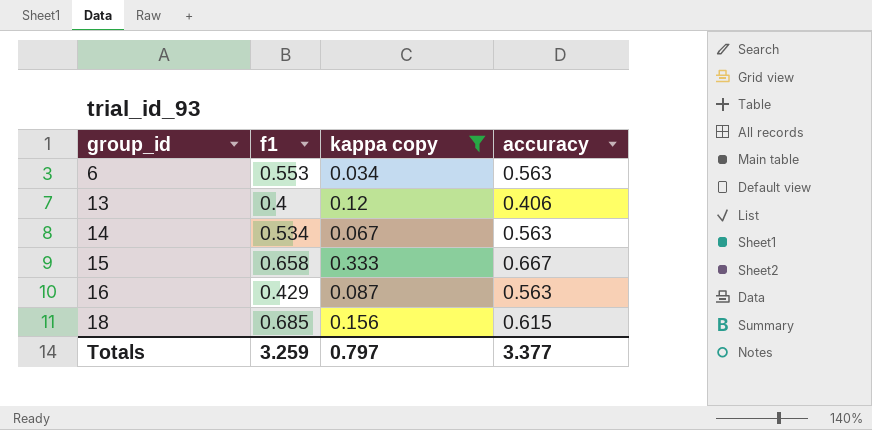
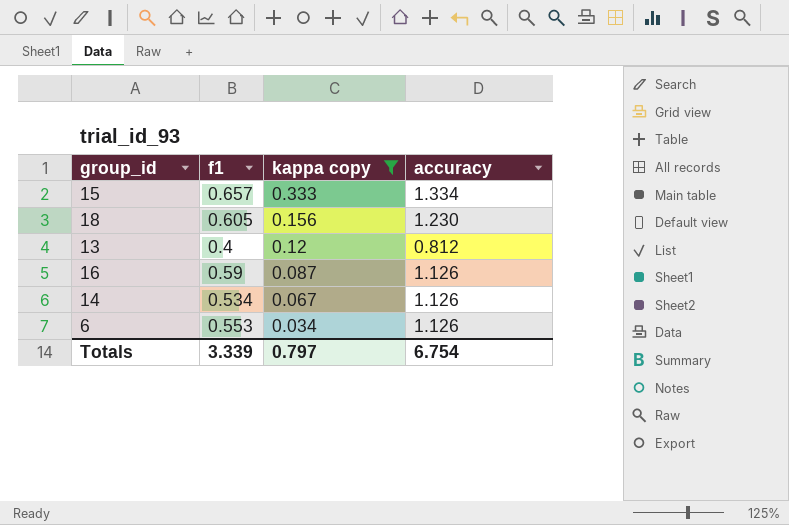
row order: group_id ascending -> kappa copy descending
15 | f1: 0.658 -> 0.657
15 | accuracy: 0.667 -> 1.334
18 | f1: 0.685 -> 0.605
18 | accuracy: 0.615 -> 1.230
13 | accuracy: 0.406 -> 0.812
16 | f1: 0.429 -> 0.59
16 | accuracy: 0.563 -> 1.126
14 | accuracy: 0.563 -> 1.126
6 | accuracy: 0.563 -> 1.126
Totals | f1: 3.259 -> 3.339
Totals | accuracy: 3.377 -> 6.754

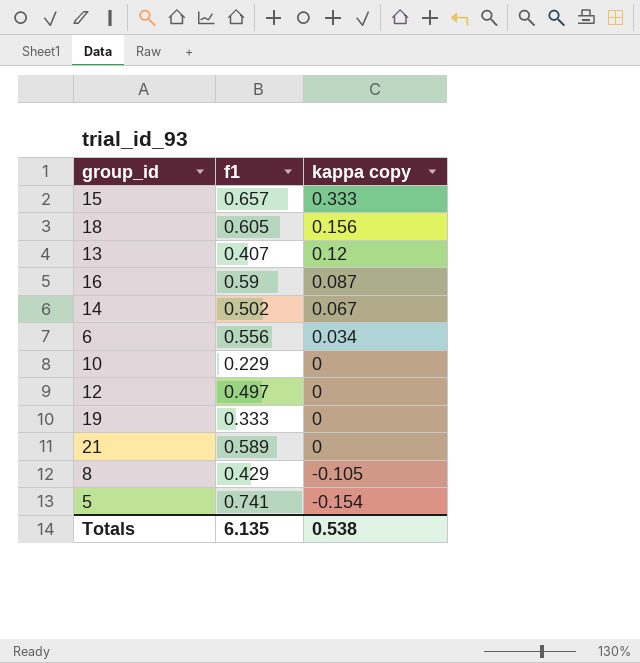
filter: kappa copy >= 0.034 -> none
column accuracy | position: 4 -> none
13 | f1: 0.4 -> 0.407
14 | f1: 0.534 -> 0.502
6 | f1: 0.553 -> 0.556
Totals | f1: 3.339 -> 6.135
Totals | kappa copy: 0.797 -> 0.538

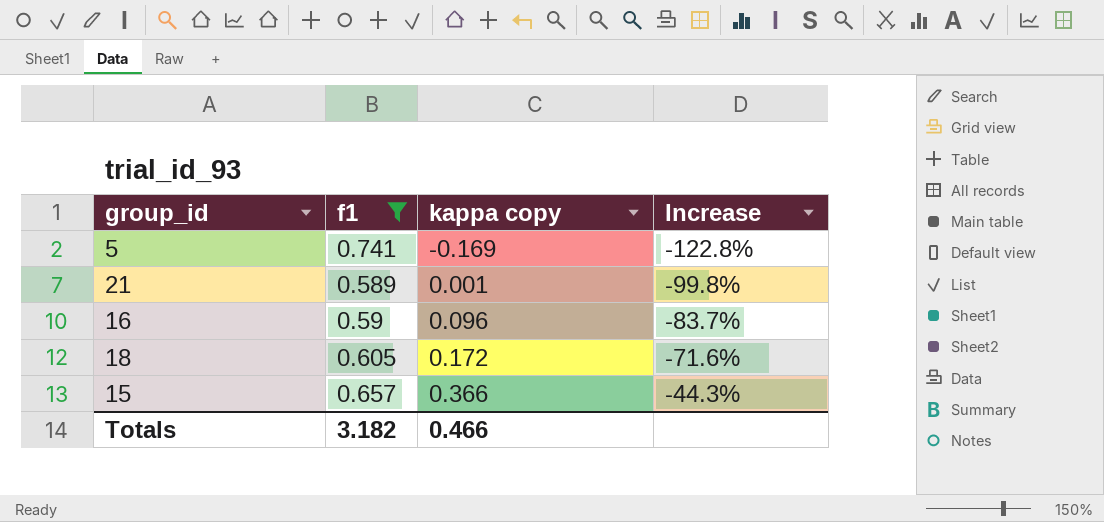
filter: none -> f1 >= 0.589
row order: kappa copy descending -> kappa copy ascending
column Increase | formula: none -> ([kappa copy] - [f1]) / [f1]
5 | kappa copy: -0.154 -> -0.169
21 | kappa copy: 0 -> 0.001
16 | kappa copy: 0.087 -> 0.096
18 | kappa copy: 0.156 -> 0.172
15 | kappa copy: 0.333 -> 0.366
Totals | f1: 6.135 -> 3.182
Totals | kappa copy: 0.538 -> 0.466

